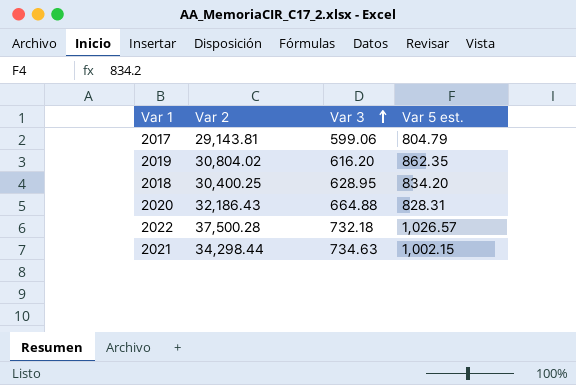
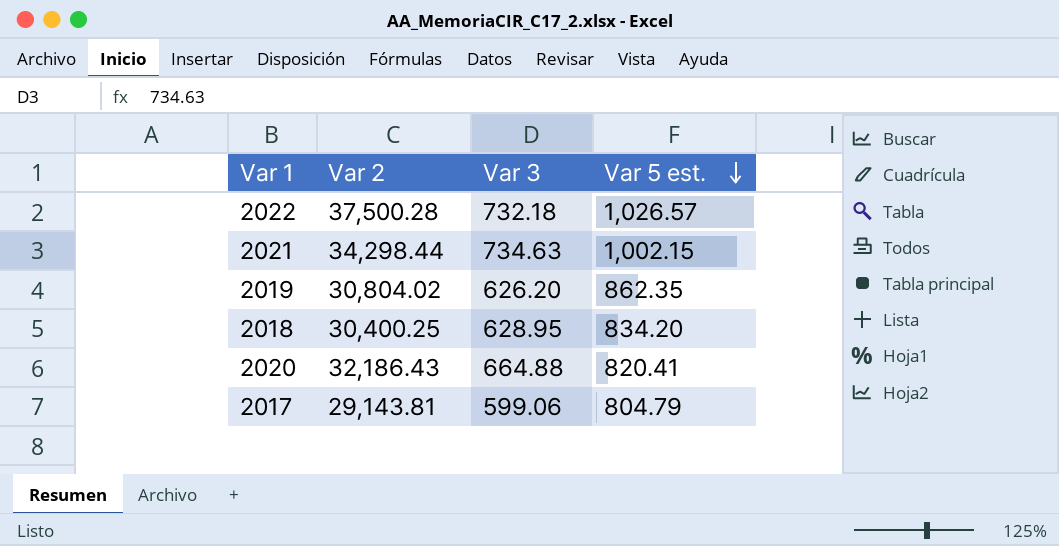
row order: Var 3 ascending -> Var 5 est. descending
2019 | Var 3: 616.20 -> 626.20
2020 | Var 5 est.: 828.31 -> 820.41

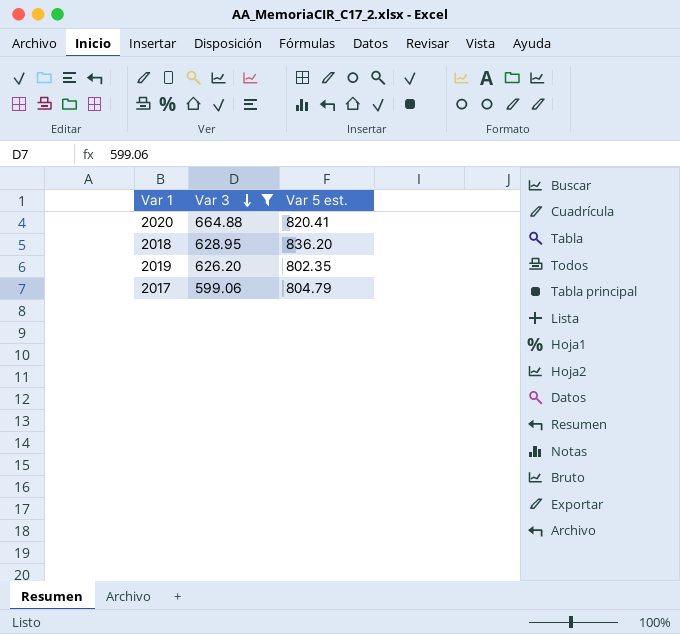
filter: none -> Var 3 <= 664.88
row order: Var 5 est. descending -> Var 3 descending
column Var 2 | position: 2 -> none
2018 | Var 5 est.: 834.20 -> 836.20
2019 | Var 5 est.: 862.35 -> 802.35

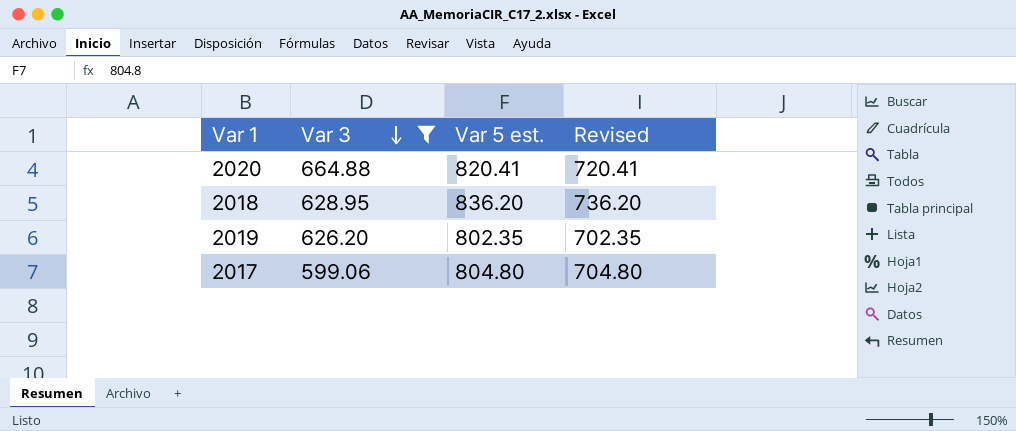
column Revised | formula: none -> [Var 5 est.] - 100
2017 | Var 5 est.: 804.79 -> 804.80

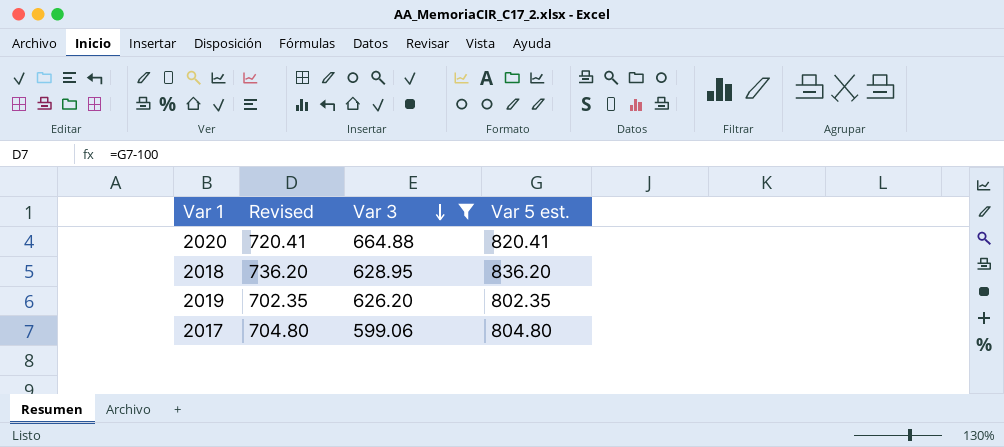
column Revised | position: 4 -> 2

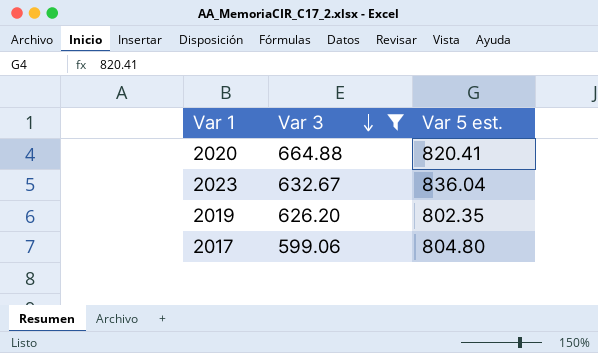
column Revised | formula: [Var 5 est.] - 100 -> none
row 2018: 736.20 | 628.95 | 836.20 -> none
row 2023: none -> 632.67 | 836.04

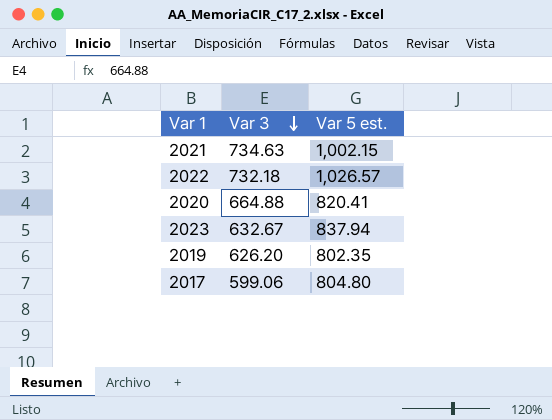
filter: Var 3 <= 664.88 -> none
2023 | Var 5 est.: 836.04 -> 837.94

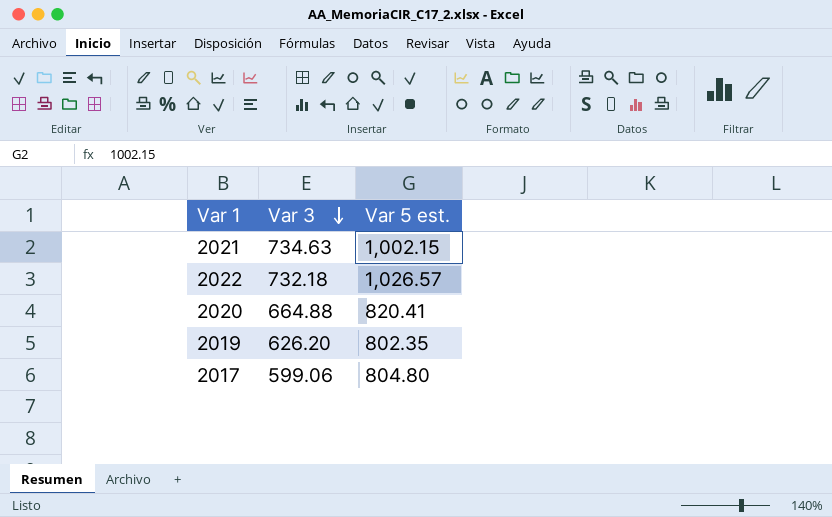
row 2023: 632.67 | 837.94 -> none

